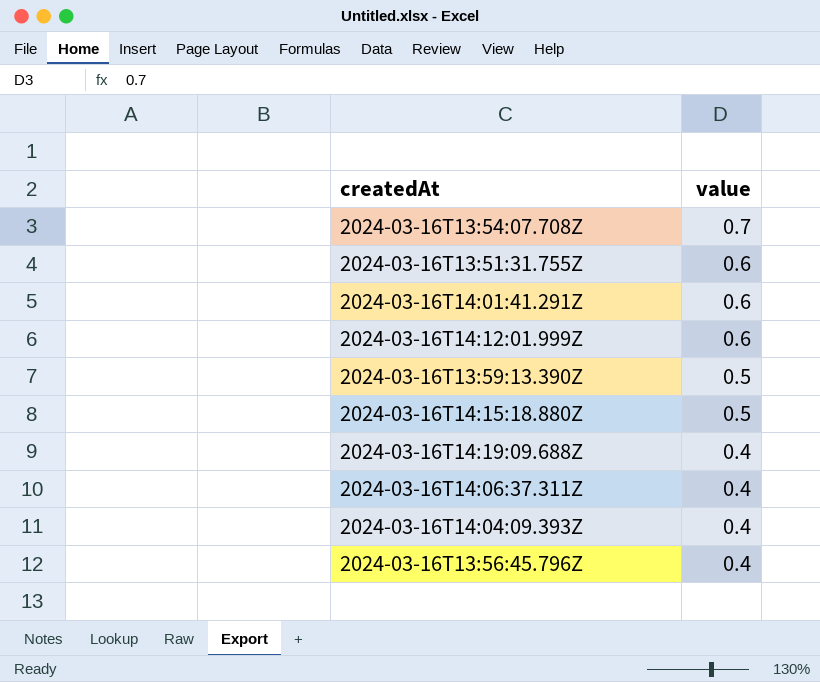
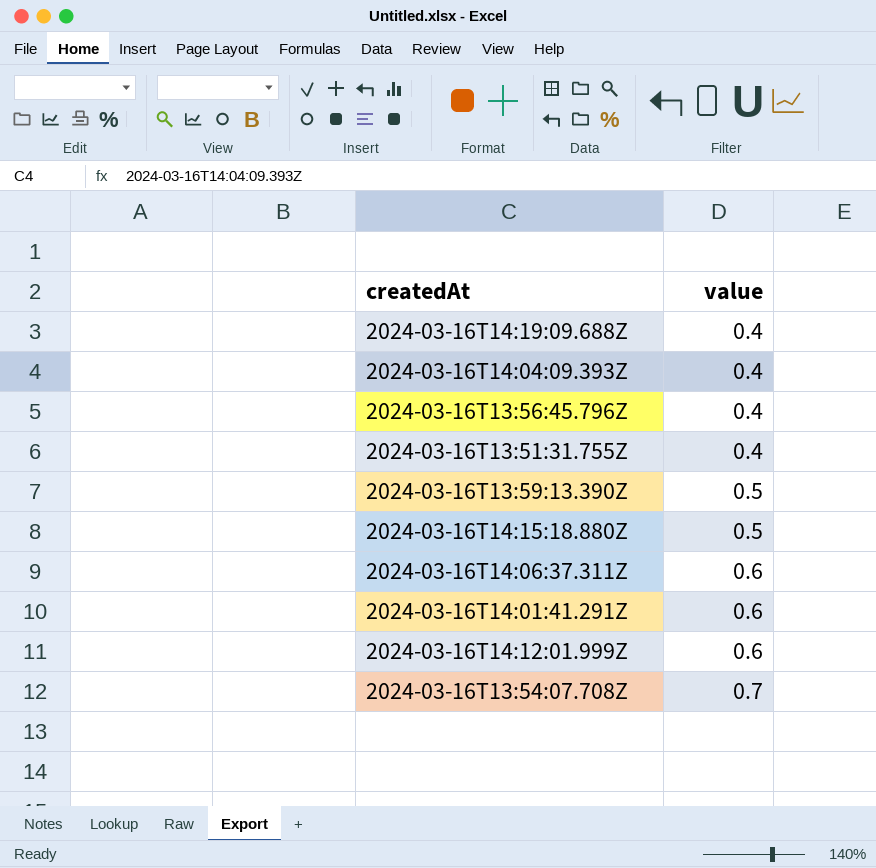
row order: value descending -> value ascending
2024-03-16T13:51:31.755Z | value: 0.6 -> 0.4
2024-03-16T14:06:37.311Z | value: 0.4 -> 0.6

